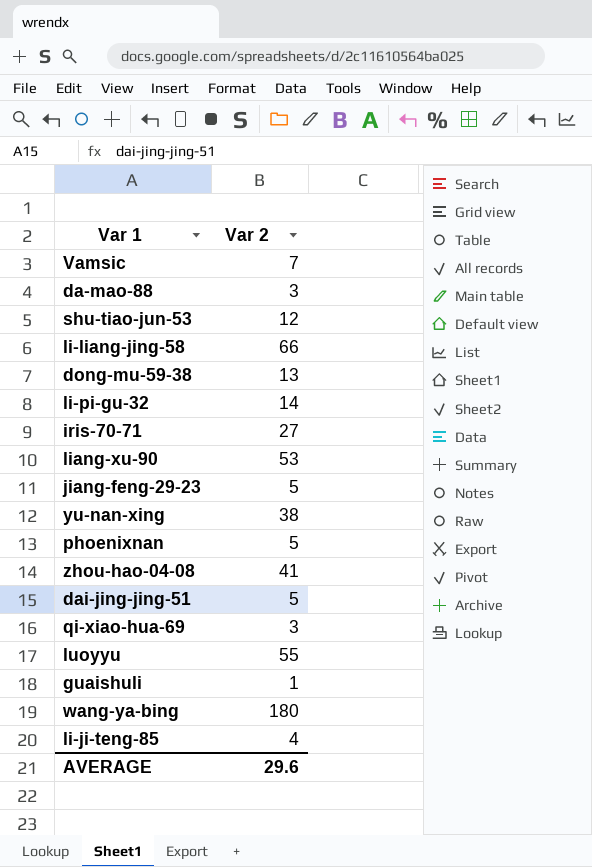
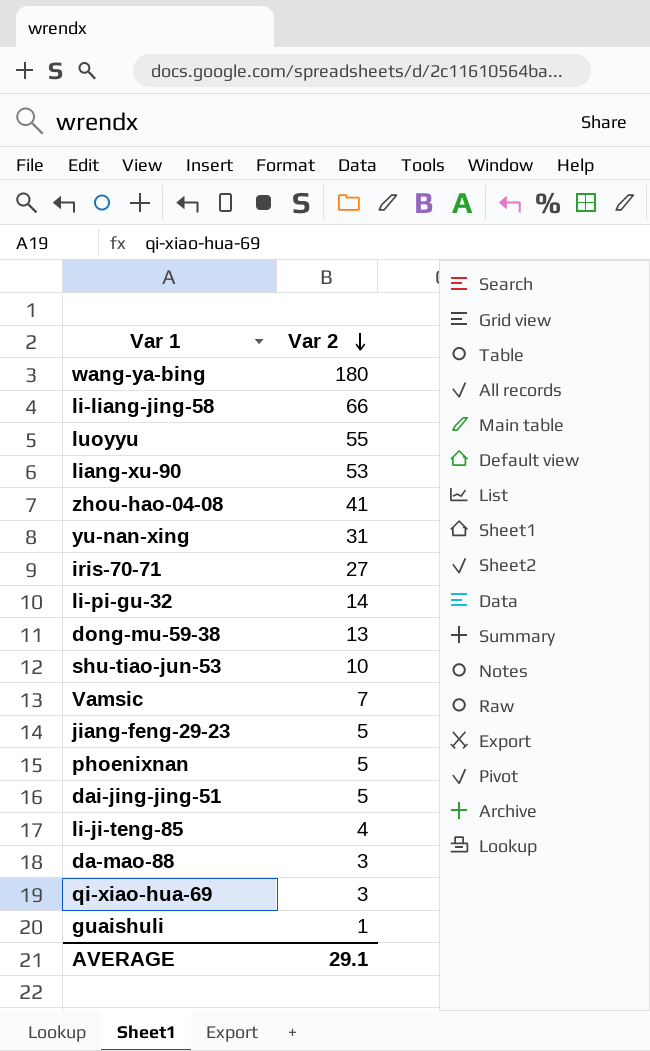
row order: none -> Var 2 descending
yu-nan-xing | Var 2: 38 -> 31
shu-tiao-jun-53 | Var 2: 12 -> 10
AVERAGE | Var 2: 29.6 -> 29.1

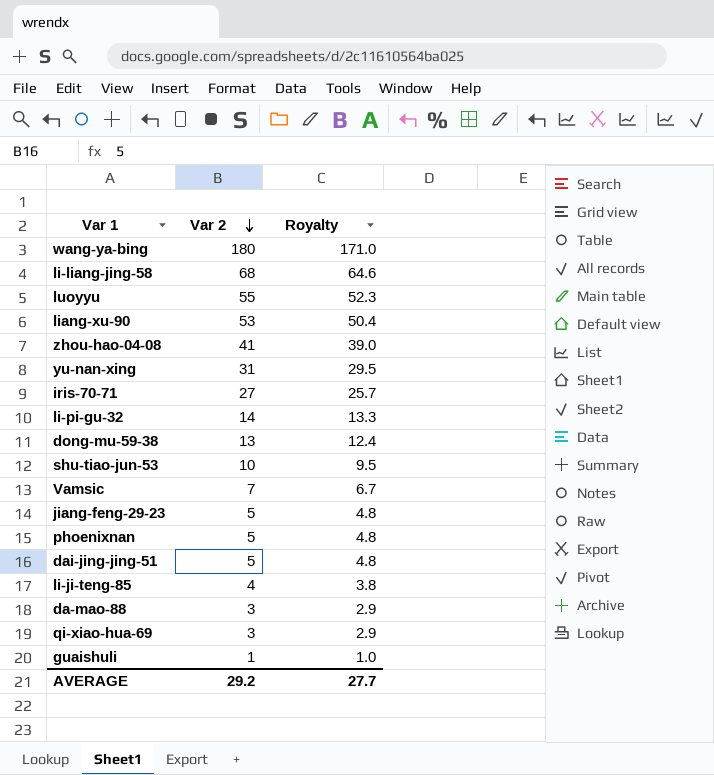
column Royalty | formula: none -> [Var 2] * 0.95
li-liang-jing-58 | Var 2: 66 -> 68
AVERAGE | Var 2: 29.1 -> 29.2

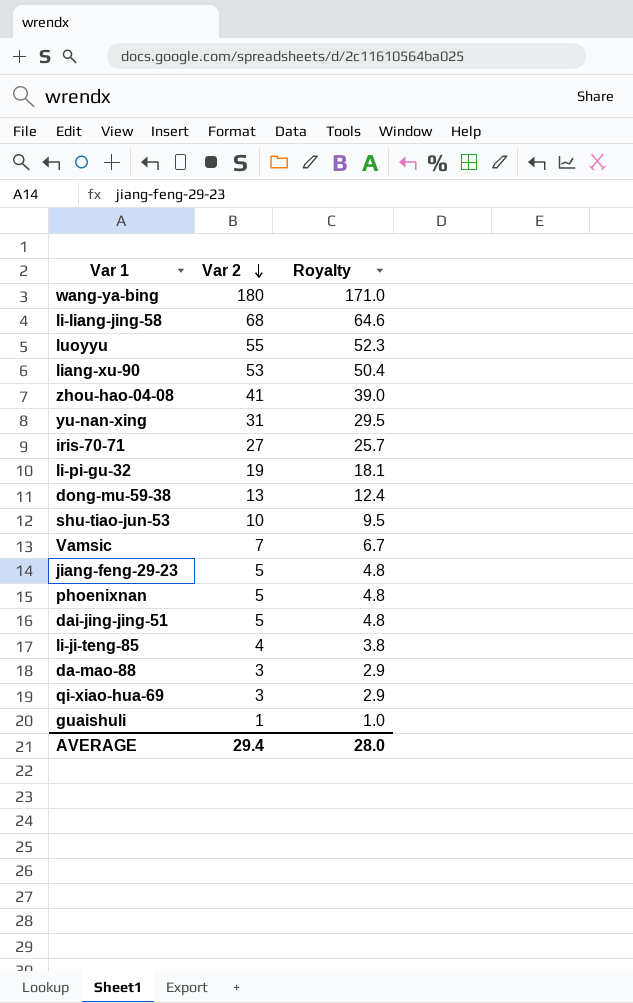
li-pi-gu-32 | Var 2: 14 -> 19
li-pi-gu-32 | Royalty: 13.3 -> 18.1
AVERAGE | Var 2: 29.2 -> 29.4
AVERAGE | Royalty: 27.7 -> 28.0

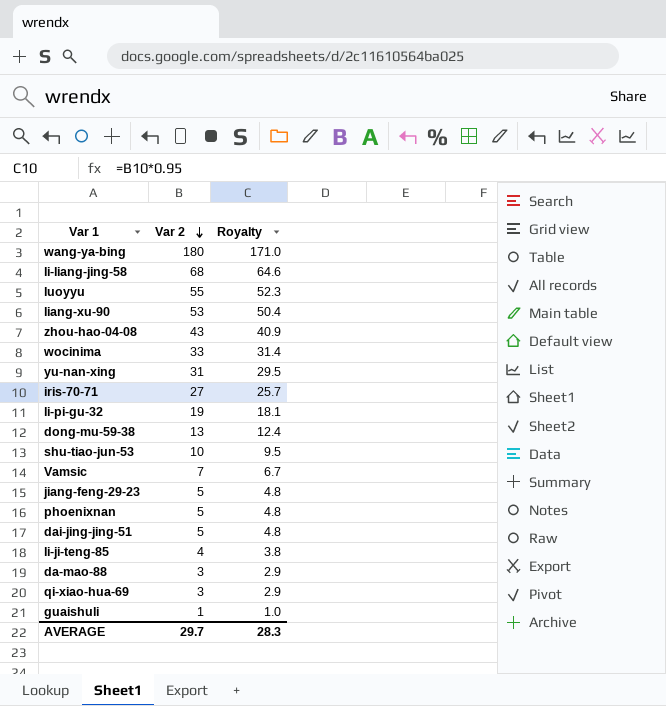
zhou-hao-04-08 | Var 2: 41 -> 43
zhou-hao-04-08 | Royalty: 39.0 -> 40.9
row wocinima: none -> 33 | 31.4
AVERAGE | Var 2: 29.4 -> 29.7
AVERAGE | Royalty: 28.0 -> 28.3

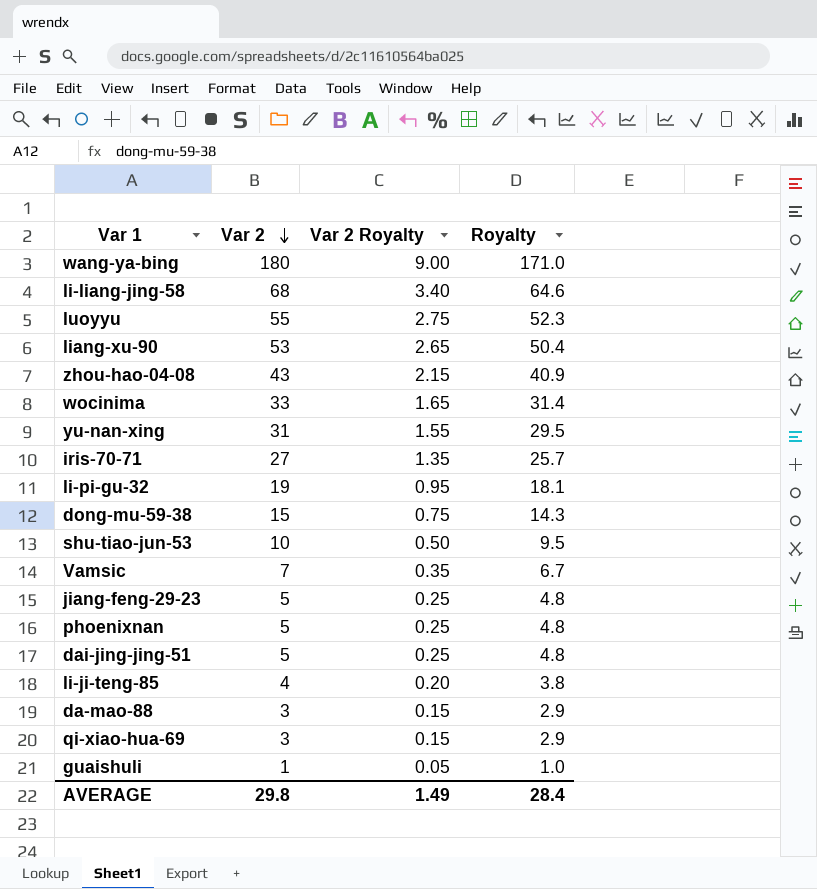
column Var 2 Royalty | formula: none -> [Var 2] * 0.05
dong-mu-59-38 | Var 2: 13 -> 15
dong-mu-59-38 | Royalty: 12.4 -> 14.3
AVERAGE | Var 2: 29.7 -> 29.8
AVERAGE | Royalty: 28.3 -> 28.4

